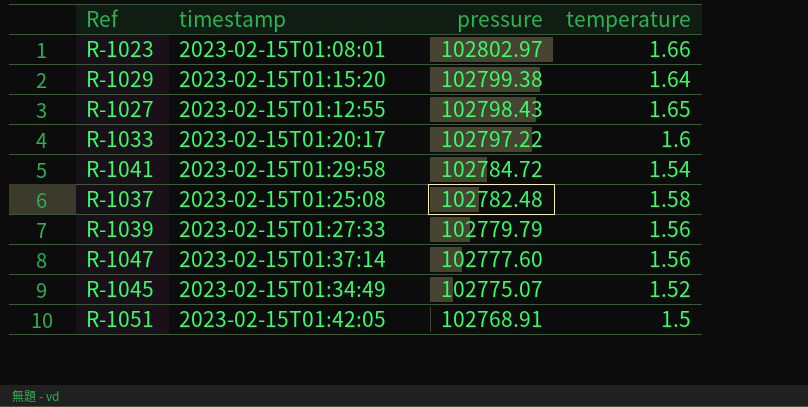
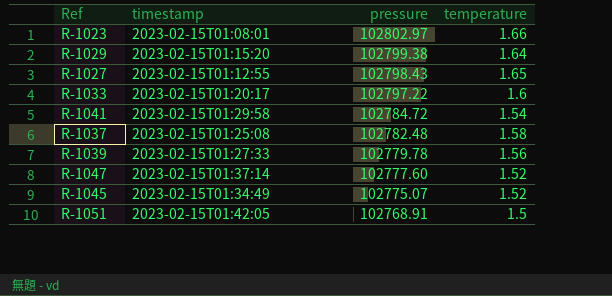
R-1039 | pressure: 102779.79 -> 102779.78
R-1047 | temperature: 1.56 -> 1.52

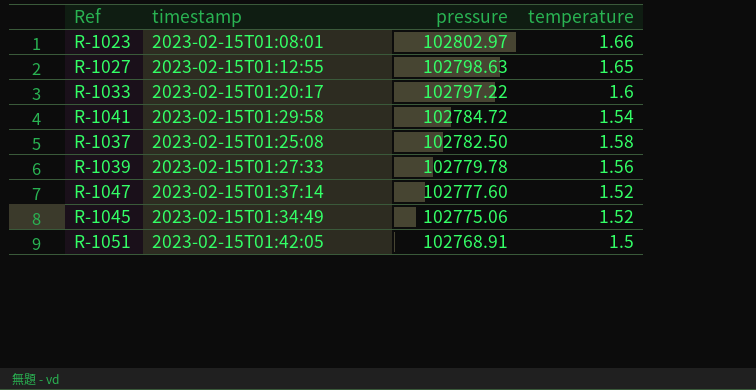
row R-1029: 2023-02-15T01:15:20 | 102799.38 | 1.64 -> none
R-1027 | pressure: 102798.43 -> 102798.63
R-1037 | pressure: 102782.48 -> 102782.50
R-1045 | pressure: 102775.07 -> 102775.06

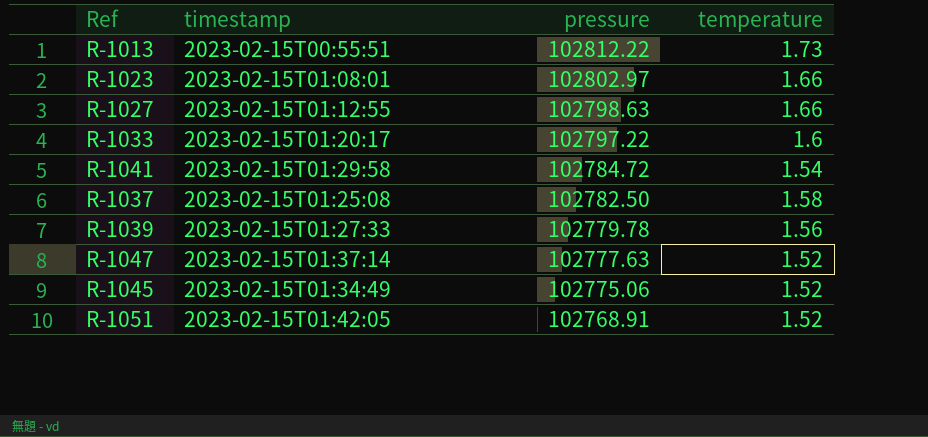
row R-1013: none -> 2023-02-15T00:55:51 | 102812.22 | 1.73
R-1027 | temperature: 1.65 -> 1.66
R-1047 | pressure: 102777.60 -> 102777.63
R-1051 | temperature: 1.5 -> 1.52

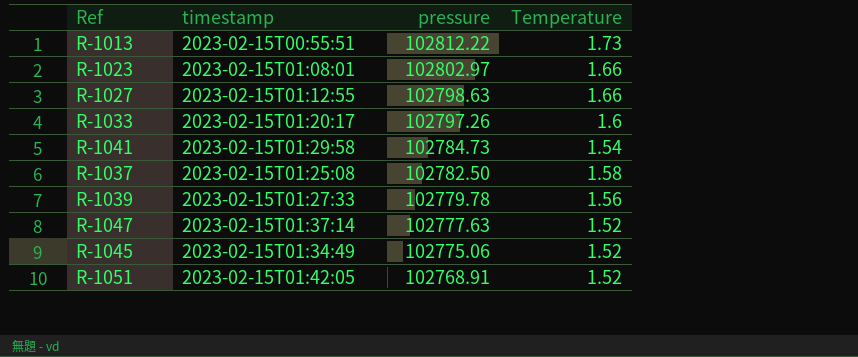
column name: temperature -> Temperature
R-1033 | pressure: 102797.22 -> 102797.26
R-1041 | pressure: 102784.72 -> 102784.73

